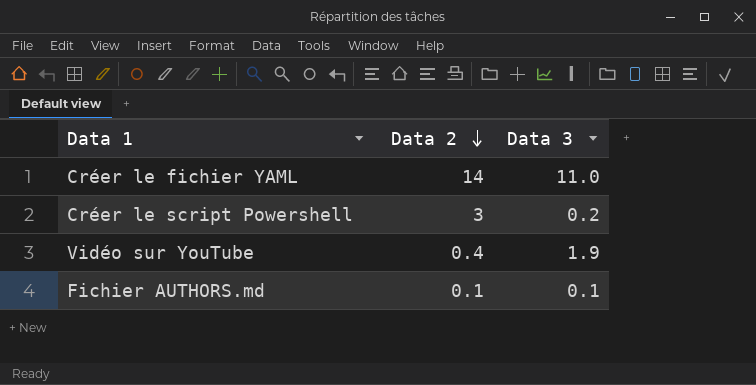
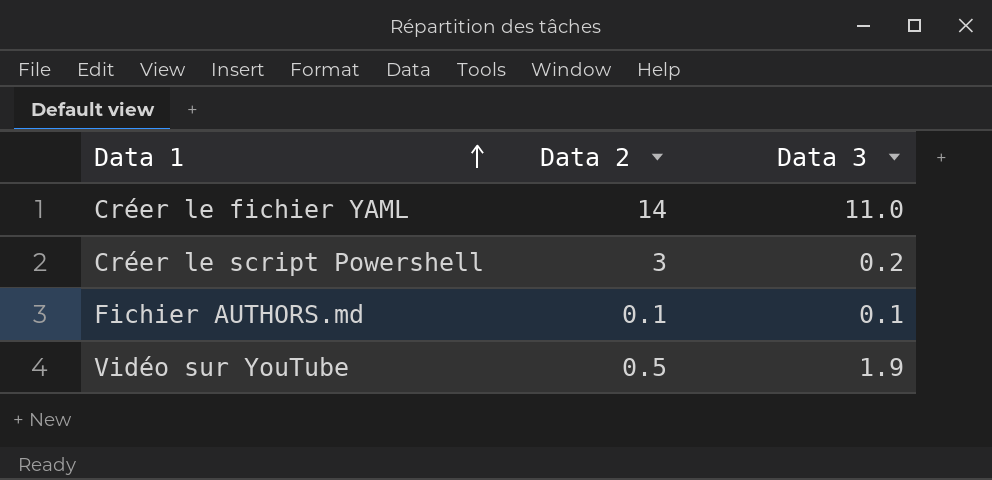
row order: Data 2 descending -> Data 1 ascending
Vidéo sur YouTube | Data 2: 0.4 -> 0.5

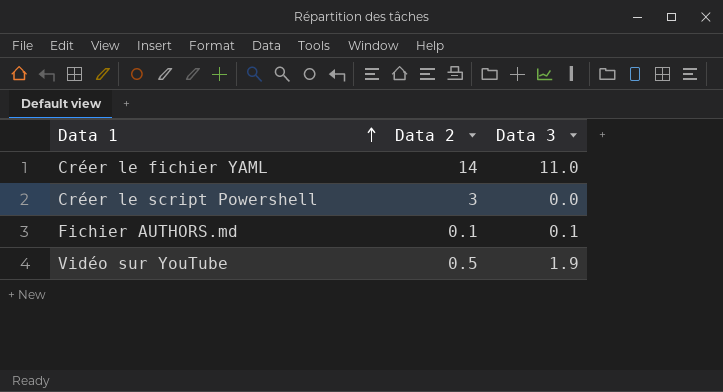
Créer le script Powershell | Data 3: 0.2 -> 0.0

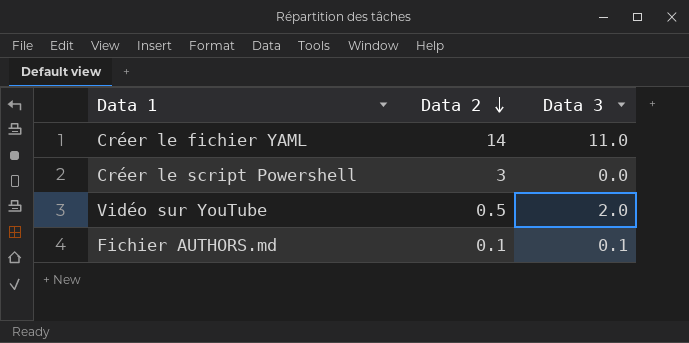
row order: Data 1 ascending -> Data 2 descending
Vidéo sur YouTube | Data 3: 1.9 -> 2.0

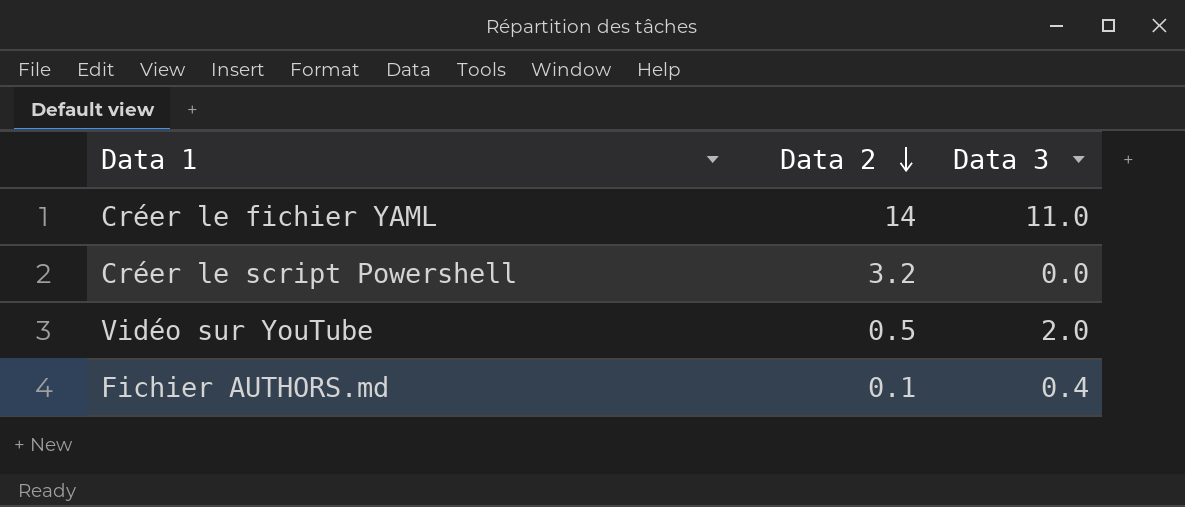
Créer le script Powershell | Data 2: 3 -> 3.2
Fichier AUTHORS.md | Data 3: 0.1 -> 0.4

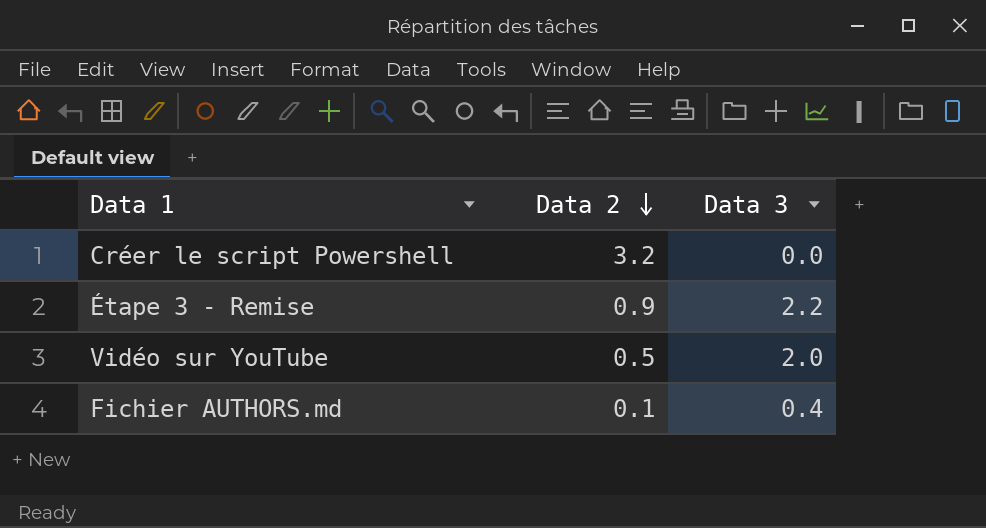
row Créer le fichier YAML: 14 | 11.0 -> none
row Étape 3 - Remise: none -> 0.9 | 2.2

